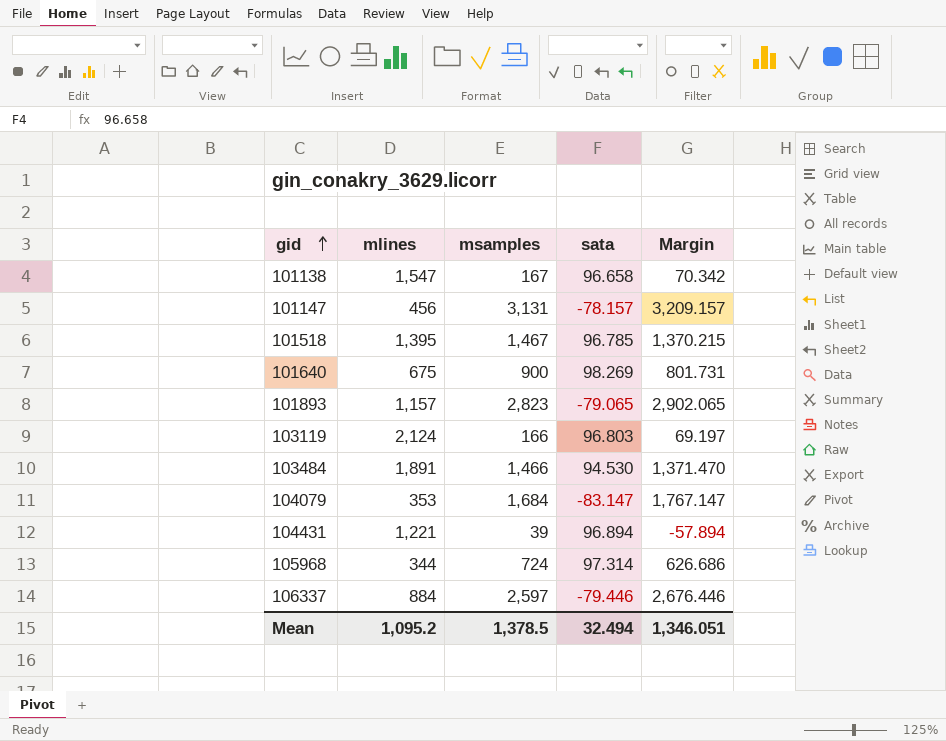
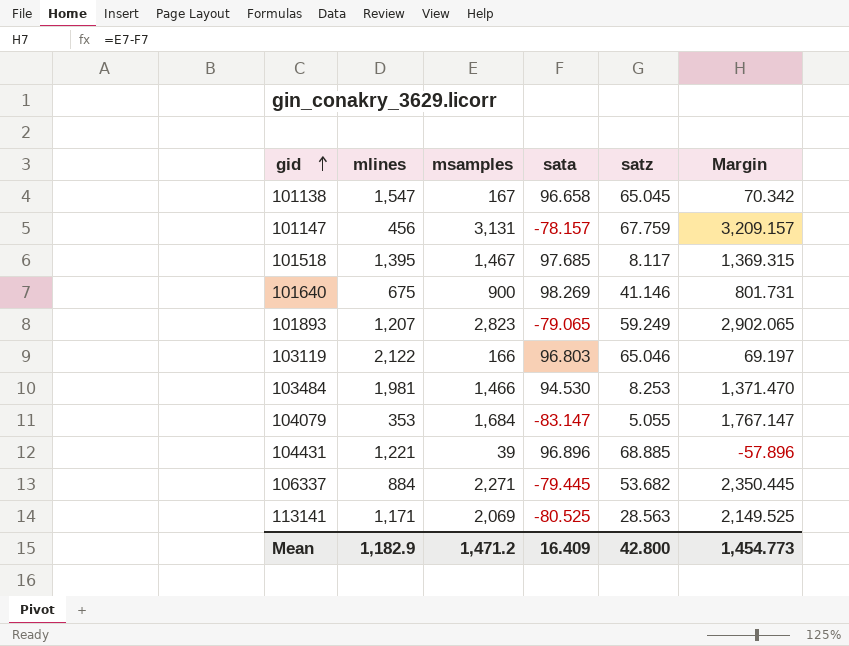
column satz | position: none -> 5
row 105968: 344 | 724 | 97.314 | 626.686 -> none
101518 | sata: 96.785 -> 97.685
101518 | Margin: 1,370.215 -> 1,369.315
101893 | mlines: 1,157 -> 1,207
103119 | mlines: 2,124 -> 2,122
103484 | mlines: 1,891 -> 1,981
104431 | sata: 96.894 -> 96.896
104431 | Margin: -57.894 -> -57.896
106337 | msamples: 2,597 -> 2,271
106337 | sata: -79.446 -> -79.445
106337 | Margin: 2,676.446 -> 2,350.445
row 113141: none -> 1,171 | 2,069 | -80.525 | 28.563 | 2,149.525
Mean | mlines: 1,095.2 -> 1,182.9
Mean | msamples: 1,378.5 -> 1,471.2
Mean | sata: 32.494 -> 16.409
Mean | Margin: 1,346.051 -> 1,454.773

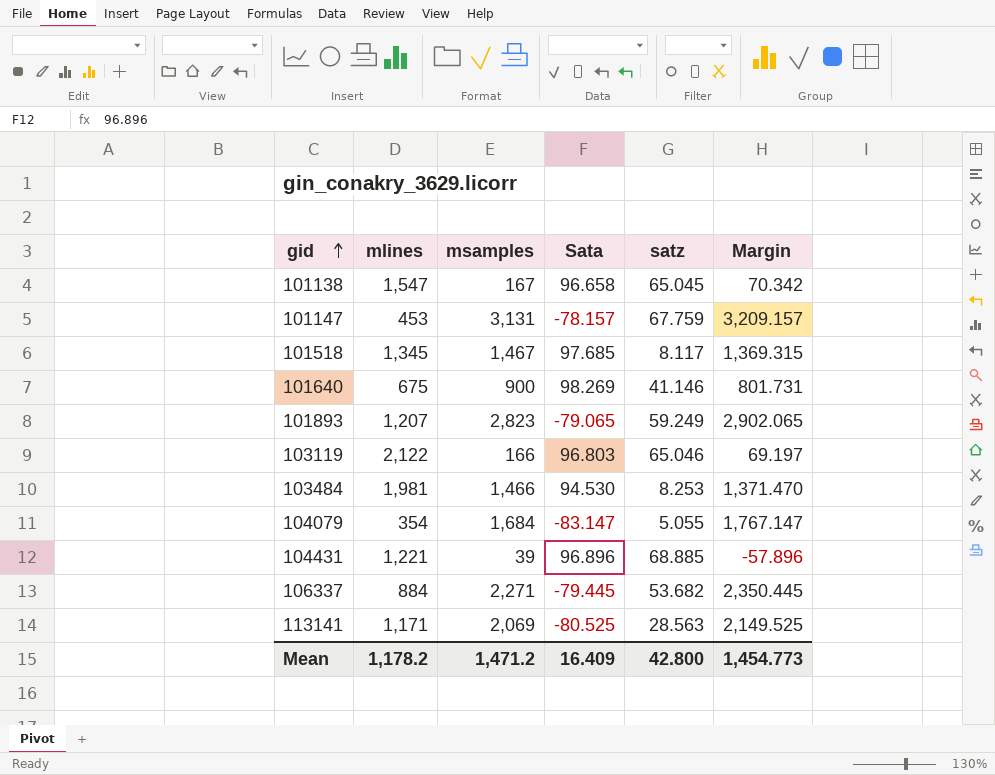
column name: sata -> Sata
101147 | mlines: 456 -> 453
101518 | mlines: 1,395 -> 1,345
104079 | mlines: 353 -> 354
Mean | mlines: 1,182.9 -> 1,178.2

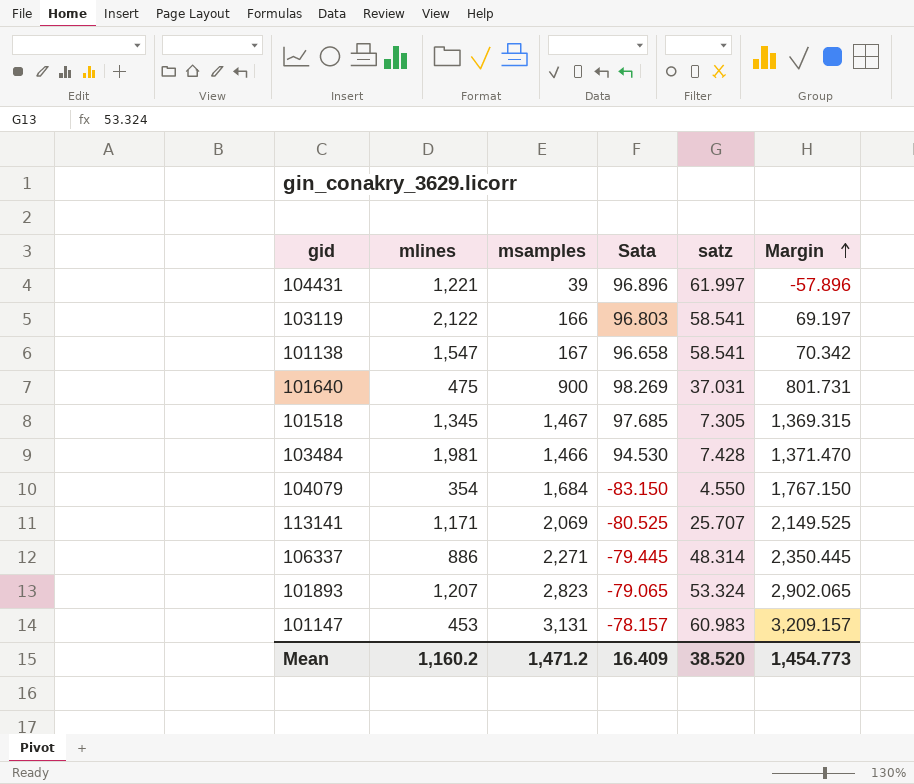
row order: gid ascending -> Margin ascending
104431 | satz: 68.885 -> 61.997
103119 | satz: 65.046 -> 58.541
101138 | satz: 65.045 -> 58.541
101640 | mlines: 675 -> 475
101640 | satz: 41.146 -> 37.031
101518 | satz: 8.117 -> 7.305
103484 | satz: 8.253 -> 7.428
104079 | Sata: -83.147 -> -83.150
104079 | satz: 5.055 -> 4.550
104079 | Margin: 1,767.147 -> 1,767.150
113141 | satz: 28.563 -> 25.707
106337 | mlines: 884 -> 886
106337 | satz: 53.682 -> 48.314
101893 | satz: 59.249 -> 53.324
101147 | satz: 67.759 -> 60.983
Mean | mlines: 1,178.2 -> 1,160.2
Mean | satz: 42.800 -> 38.520

